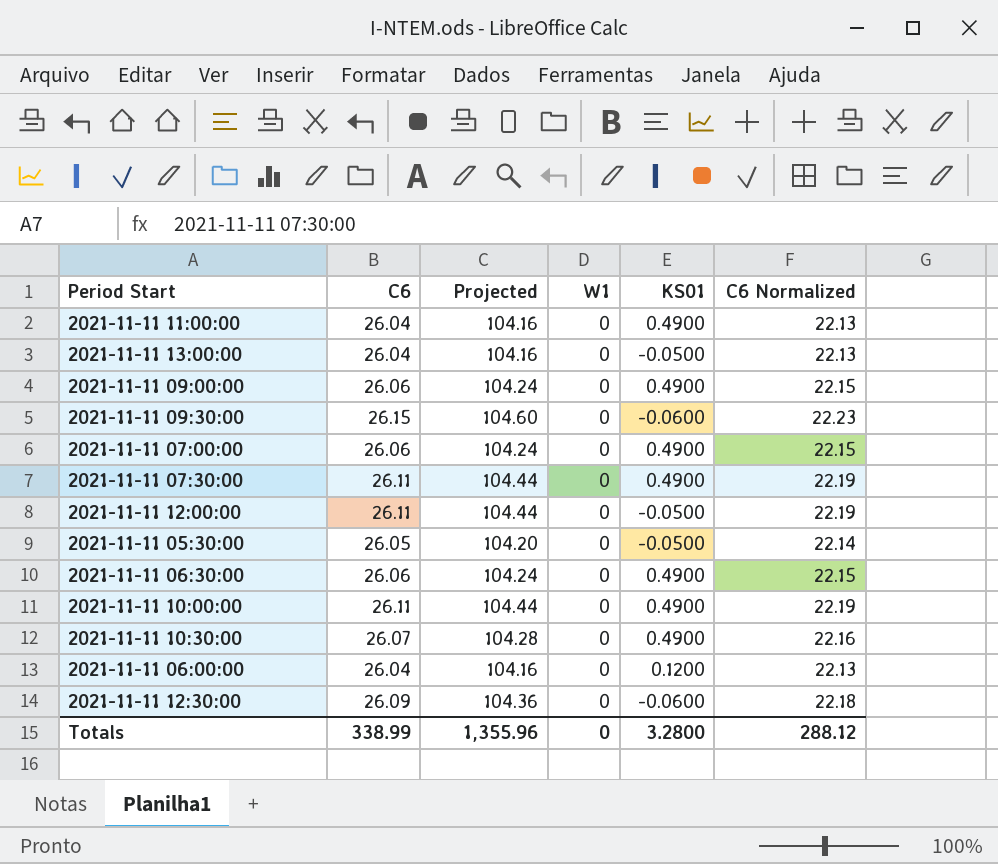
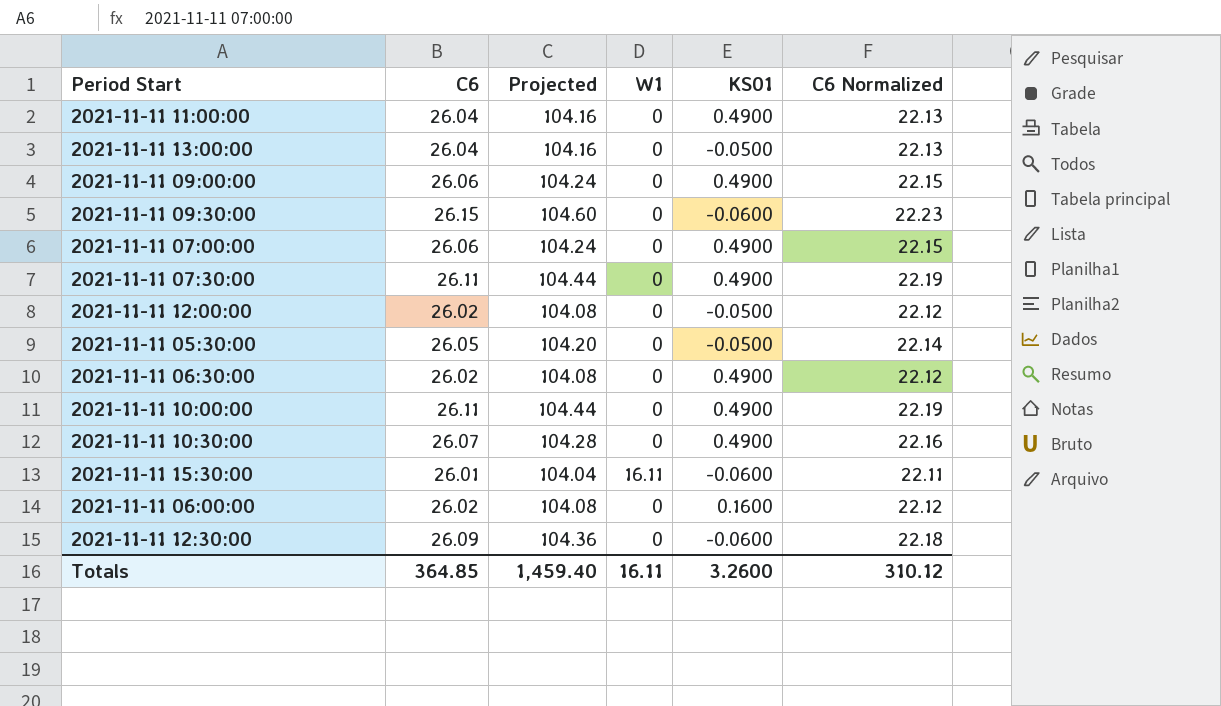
2021-11-11 12:00:00 | C6: 26.11 -> 26.02
2021-11-11 12:00:00 | Projected: 104.44 -> 104.08
2021-11-11 12:00:00 | C6 Normalized: 22.19 -> 22.12
2021-11-11 06:30:00 | C6: 26.06 -> 26.02
2021-11-11 06:30:00 | Projected: 104.24 -> 104.08
2021-11-11 06:30:00 | C6 Normalized: 22.15 -> 22.12
row 2021-11-11 15:30:00: none -> 26.01 | 104.04 | 16.11 | -0.0600 | 22.11
2021-11-11 06:00:00 | C6: 26.04 -> 26.02
2021-11-11 06:00:00 | Projected: 104.16 -> 104.08
2021-11-11 06:00:00 | KS01: 0.1200 -> 0.1600
2021-11-11 06:00:00 | C6 Normalized: 22.13 -> 22.12
Totals | C6: 338.99 -> 364.85
Totals | Projected: 1,355.96 -> 1,459.40
Totals | W1: 0 -> 16.11
Totals | KS01: 3.2800 -> 3.2600
Totals | C6 Normalized: 288.12 -> 310.12

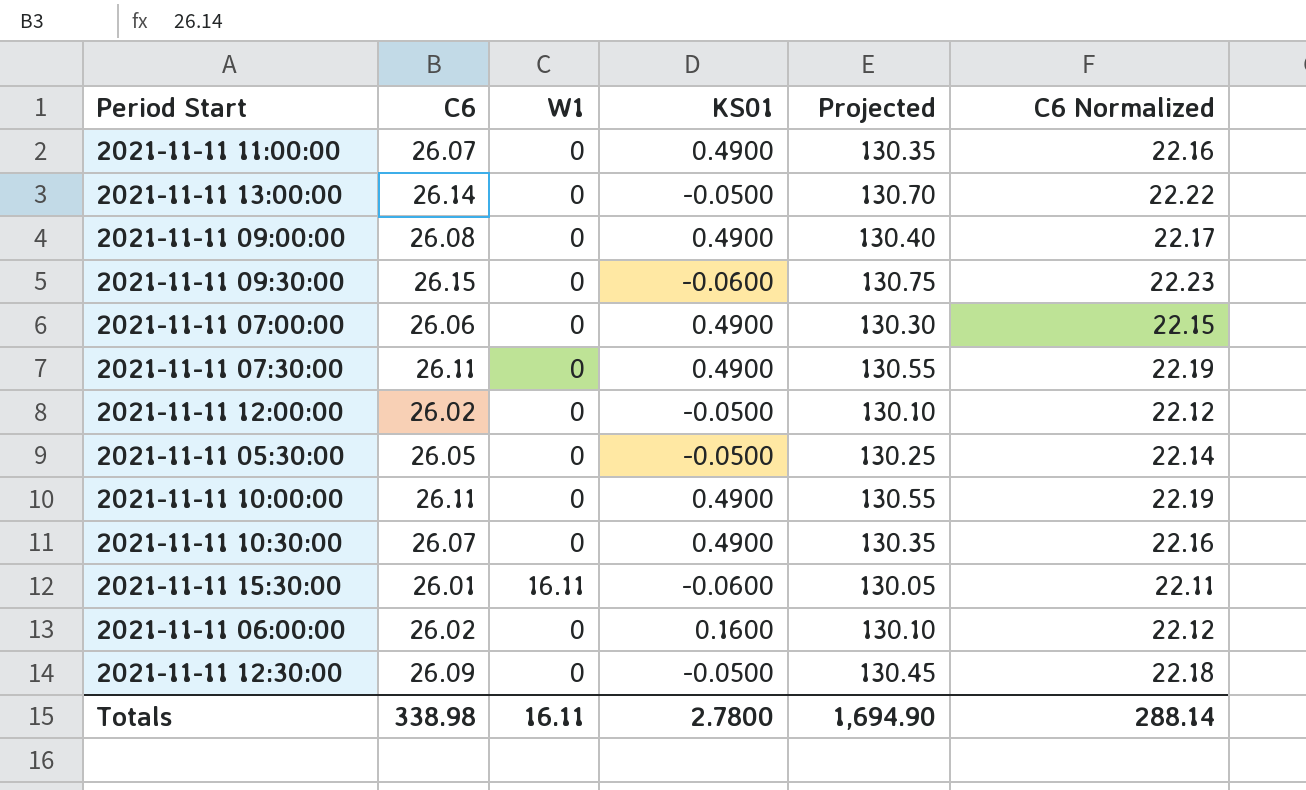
column Projected | formula: [C6] * 4 -> [C6] * 5
column Projected | position: 3 -> 5
row 2021-11-11 06:30:00: 26.02 | 104.08 | 0 | 0.4900 | 22.12 -> none
2021-11-11 11:00:00 | C6: 26.04 -> 26.07
2021-11-11 11:00:00 | C6 Normalized: 22.13 -> 22.16
2021-11-11 13:00:00 | C6: 26.04 -> 26.14
2021-11-11 13:00:00 | C6 Normalized: 22.13 -> 22.22
2021-11-11 09:00:00 | C6: 26.06 -> 26.08
2021-11-11 09:00:00 | C6 Normalized: 22.15 -> 22.17
2021-11-11 12:30:00 | KS01: -0.0600 -> -0.0500
Totals | C6: 364.85 -> 338.98
Totals | KS01: 3.2600 -> 2.7800
Totals | Projected: 1,459.40 -> 1,694.90
Totals | C6 Normalized: 310.12 -> 288.14

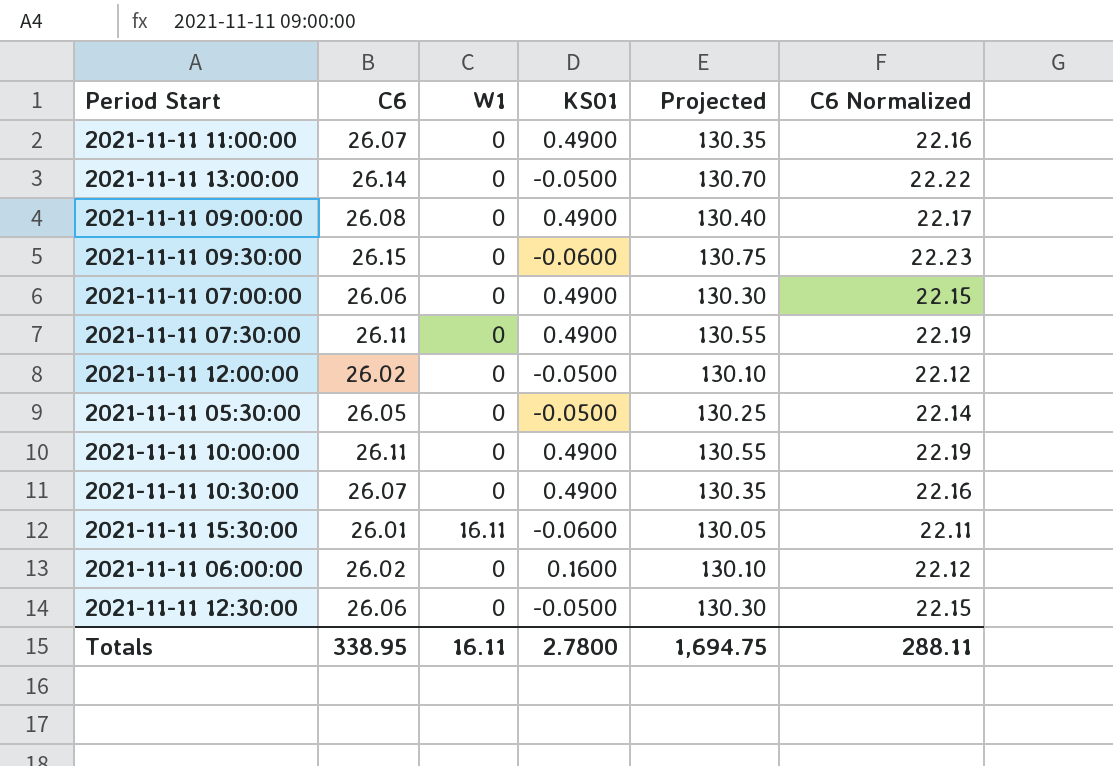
2021-11-11 12:30:00 | C6: 26.09 -> 26.06
2021-11-11 12:30:00 | Projected: 130.45 -> 130.30
2021-11-11 12:30:00 | C6 Normalized: 22.18 -> 22.15
Totals | C6: 338.98 -> 338.95
Totals | Projected: 1,694.90 -> 1,694.75
Totals | C6 Normalized: 288.14 -> 288.11

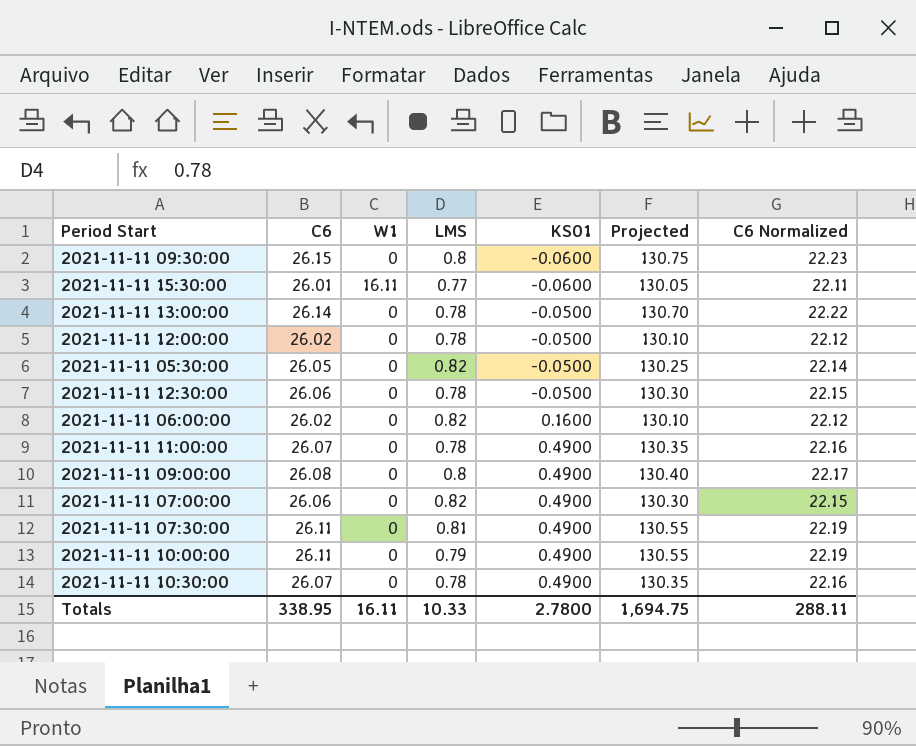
row order: none -> KS01 ascending
column LMS | position: none -> 4

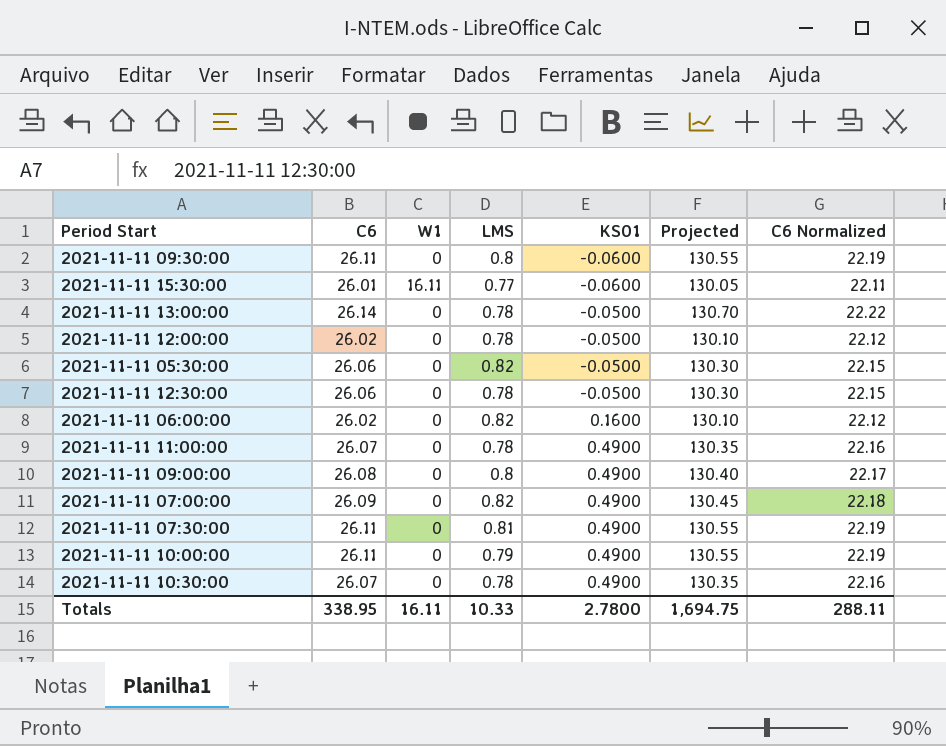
2021-11-11 09:30:00 | C6: 26.15 -> 26.11
2021-11-11 09:30:00 | Projected: 130.75 -> 130.55
2021-11-11 09:30:00 | C6 Normalized: 22.23 -> 22.19
2021-11-11 05:30:00 | C6: 26.05 -> 26.06
2021-11-11 05:30:00 | Projected: 130.25 -> 130.30
2021-11-11 05:30:00 | C6 Normalized: 22.14 -> 22.15
2021-11-11 07:00:00 | C6: 26.06 -> 26.09
2021-11-11 07:00:00 | Projected: 130.30 -> 130.45
2021-11-11 07:00:00 | C6 Normalized: 22.15 -> 22.18

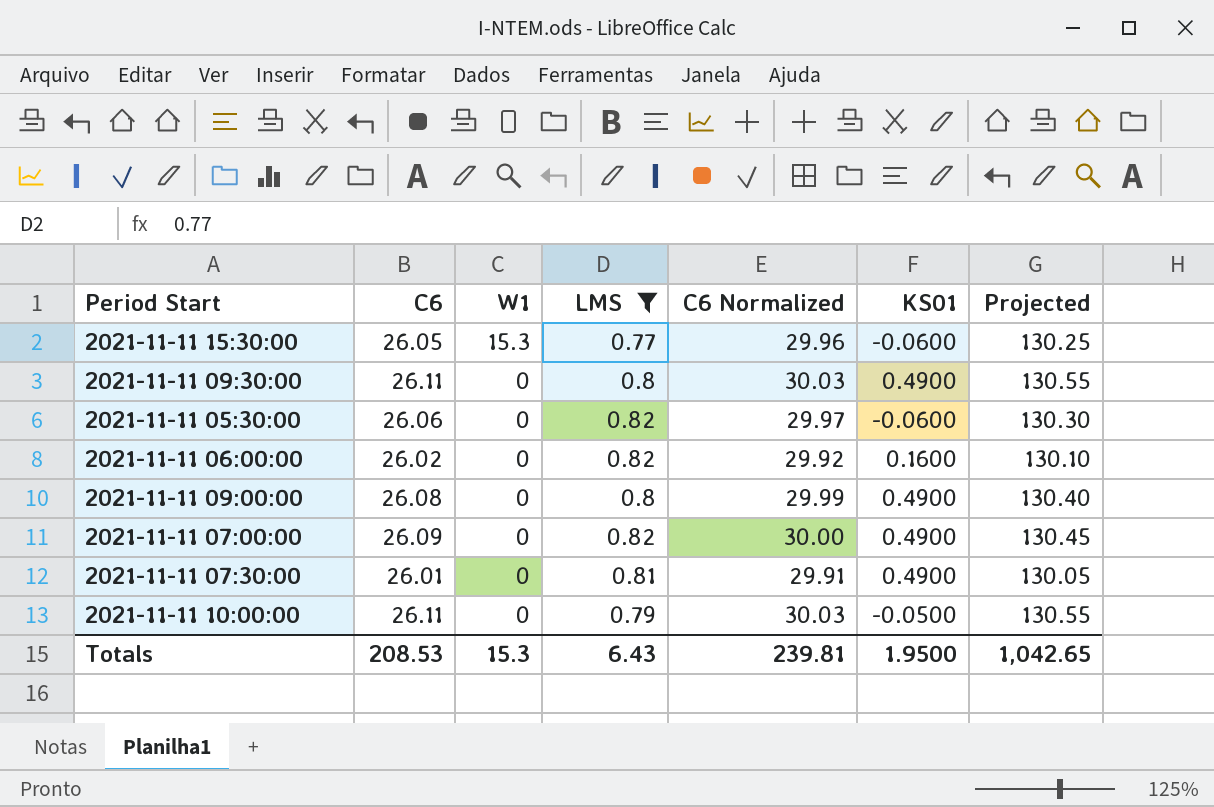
filter: none -> LMS != 0.78
row order: KS01 ascending -> W1 descending
column C6 Normalized | formula: [C6] * 0.85 -> [C6] * 1.15
column C6 Normalized | position: 7 -> 5
2021-11-11 15:30:00 | C6: 26.01 -> 26.05
2021-11-11 15:30:00 | W1: 16.11 -> 15.3
2021-11-11 15:30:00 | Projected: 130.05 -> 130.25
2021-11-11 09:30:00 | KS01: -0.0600 -> 0.4900
2021-11-11 05:30:00 | KS01: -0.0500 -> -0.0600
2021-11-11 07:30:00 | C6: 26.11 -> 26.01
2021-11-11 07:30:00 | Projected: 130.55 -> 130.05
2021-11-11 10:00:00 | KS01: 0.4900 -> -0.0500
Totals | C6: 338.95 -> 208.53
Totals | W1: 16.11 -> 15.3
Totals | LMS: 10.33 -> 6.43
Totals | C6 Normalized: 288.11 -> 239.81
Totals | KS01: 2.7800 -> 1.9500
Totals | Projected: 1,694.75 -> 1,042.65

